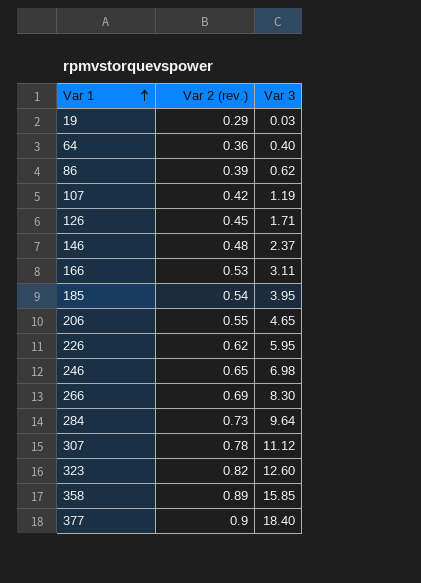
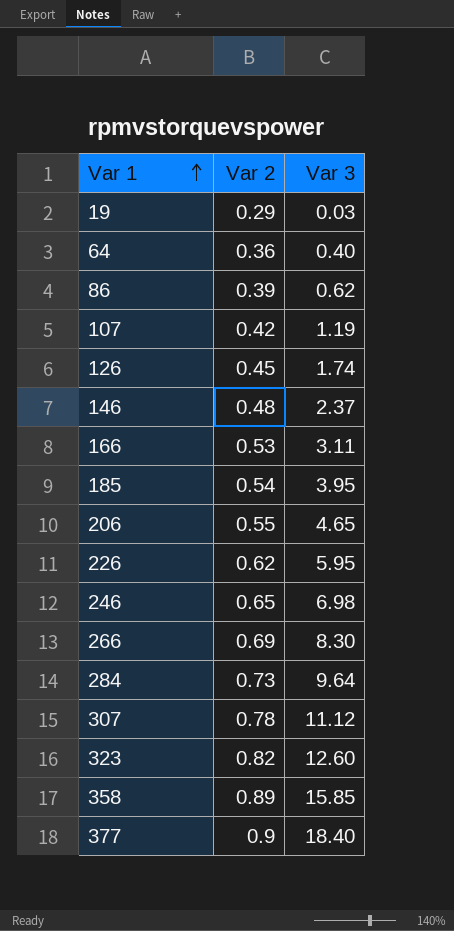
column name: Var 2 (rev.) -> Var 2
126 | Var 3: 1.71 -> 1.74

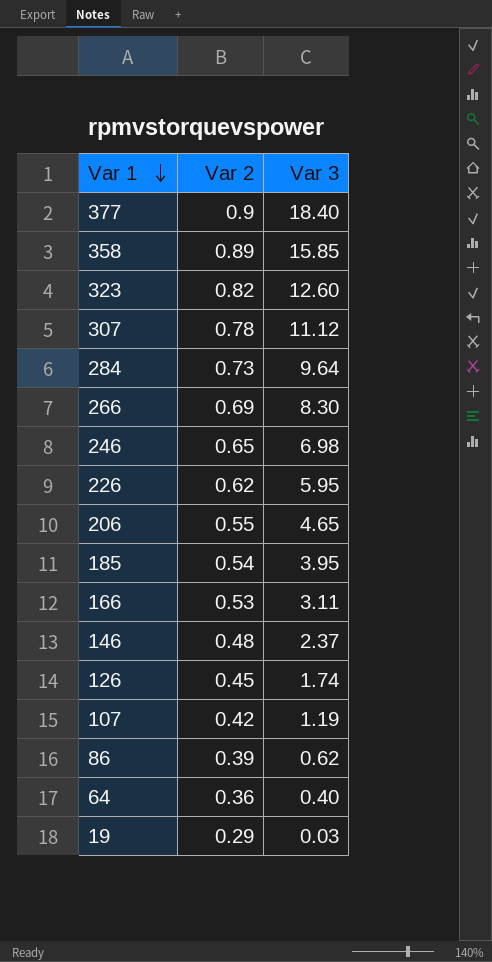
row order: Var 1 ascending -> Var 1 descending

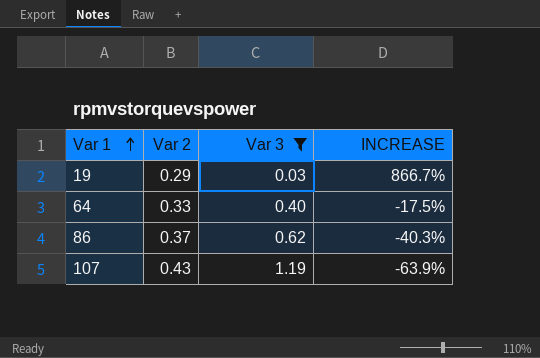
filter: none -> Var 3 <= 1.19
row order: Var 1 descending -> Var 1 ascending
column INCREASE | formula: none -> ([Var 2] - [Var 3]) / [Var 3]
64 | Var 2: 0.36 -> 0.33
86 | Var 2: 0.39 -> 0.37
107 | Var 2: 0.42 -> 0.43

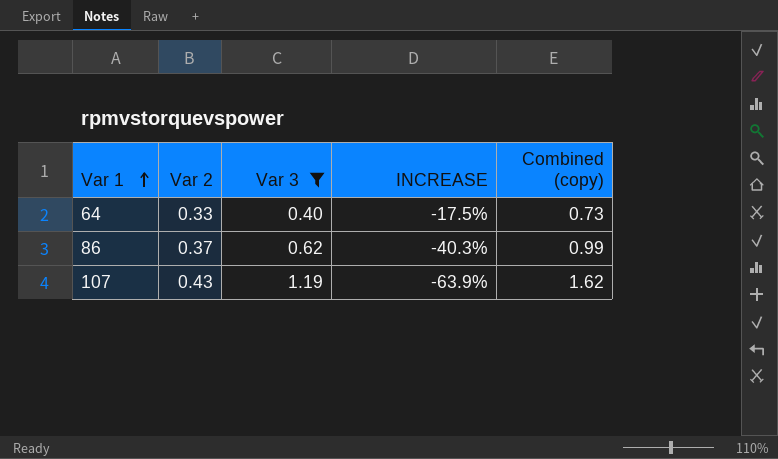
column Combined (copy) | formula: none -> [Var 2] + [Var 3]
row 19: 0.29 | 0.03 | 866.7% -> none

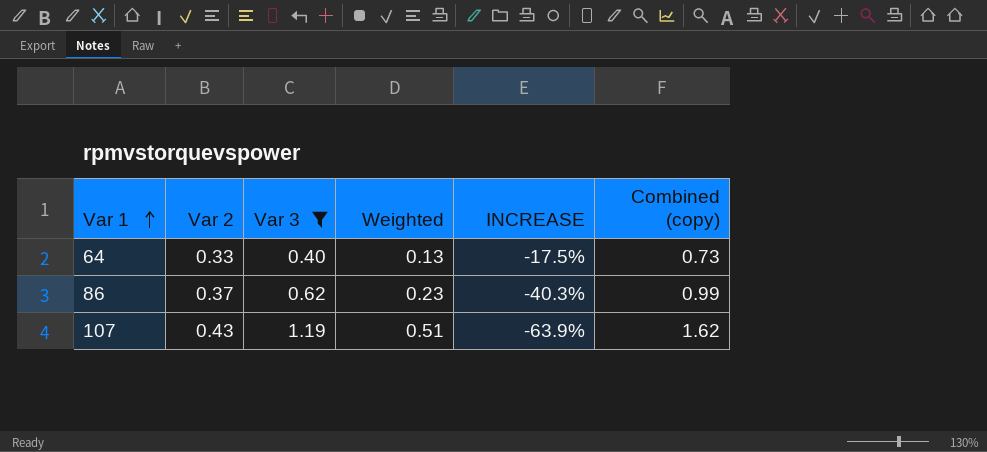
column Weighted | formula: none -> [Var 2] * [Var 3]

